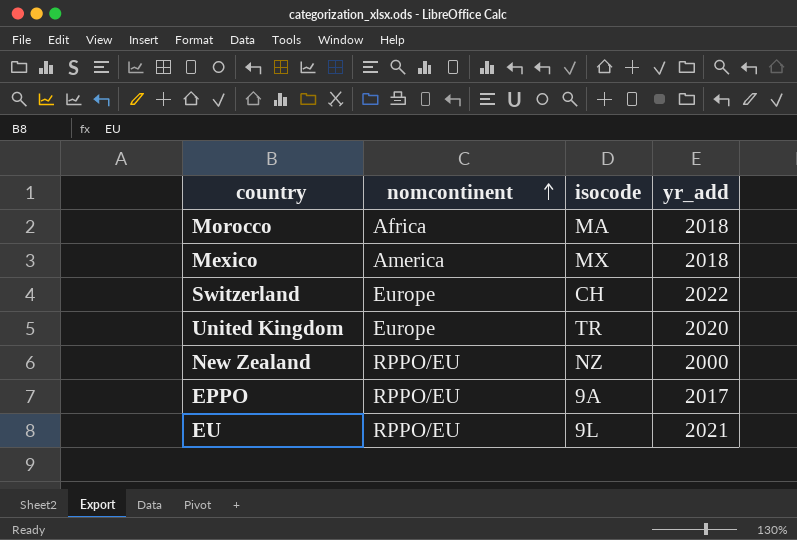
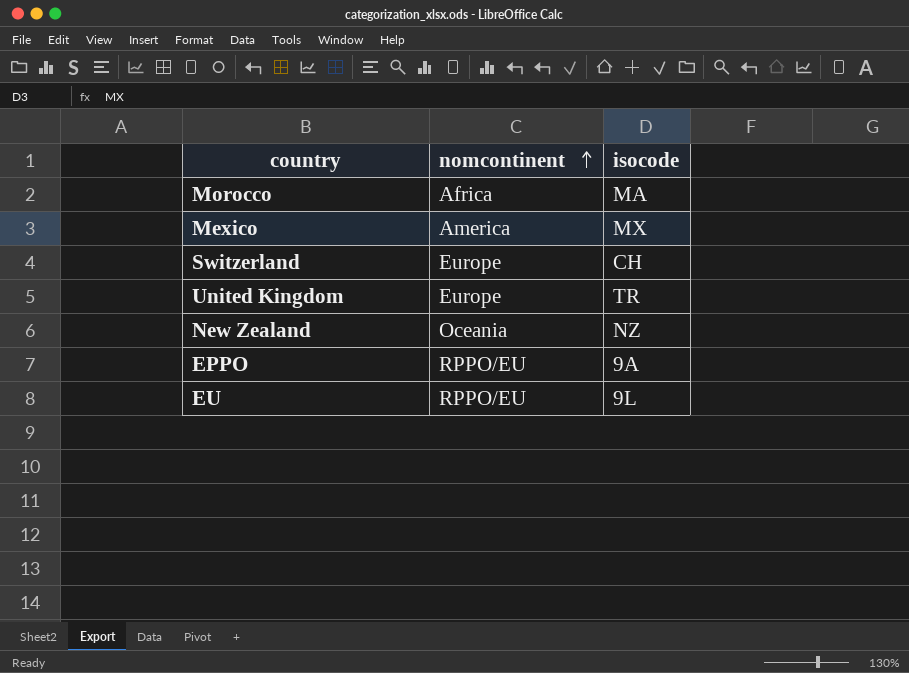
column yr_add | position: 4 -> none
New Zealand | nomcontinent: RPPO/EU -> Oceania

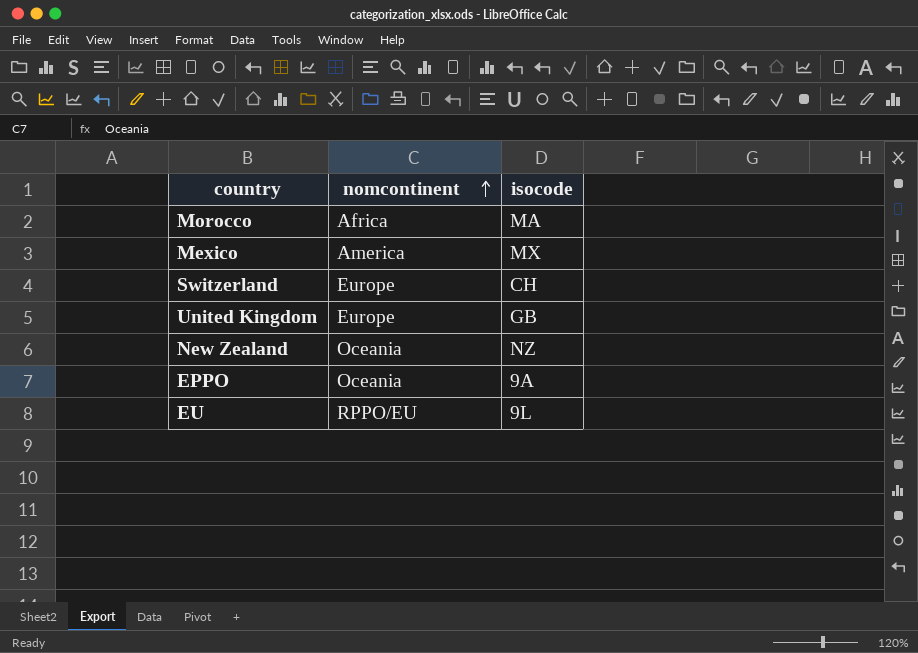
United Kingdom | isocode: TR -> GB
EPPO | nomcontinent: RPPO/EU -> Oceania

